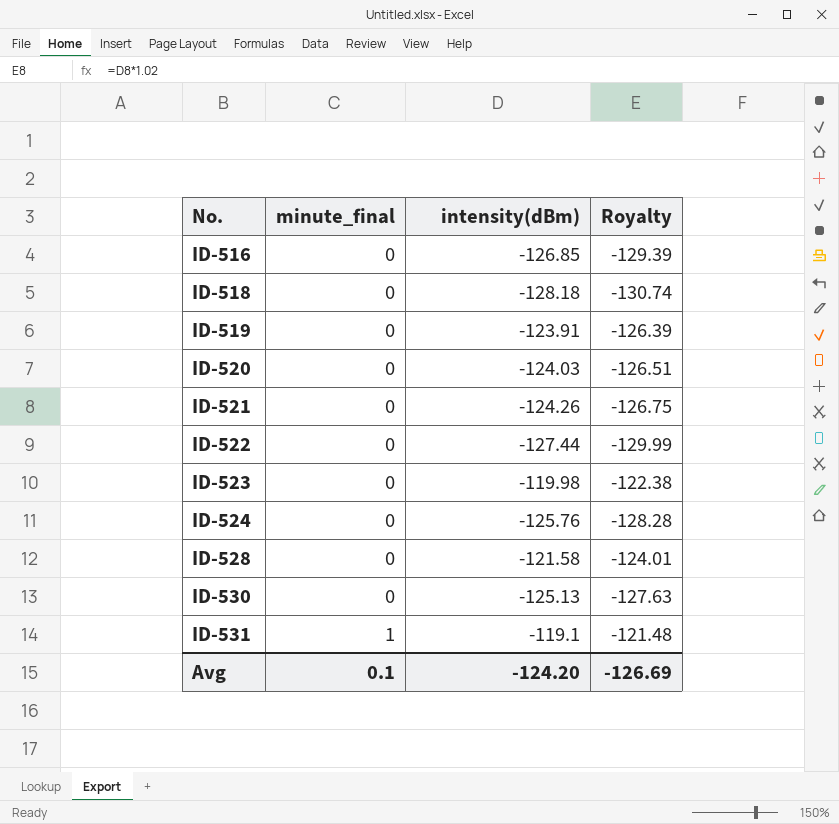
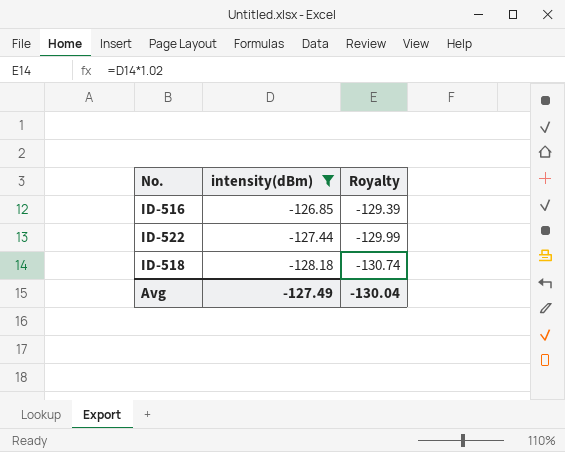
filter: none -> intensity(dBm) <= -126.85
row order: No. ascending -> intensity(dBm) descending
column minute_final | position: 2 -> none
Avg | intensity(dBm): -124.20 -> -127.49
Avg | Royalty: -126.69 -> -130.04

